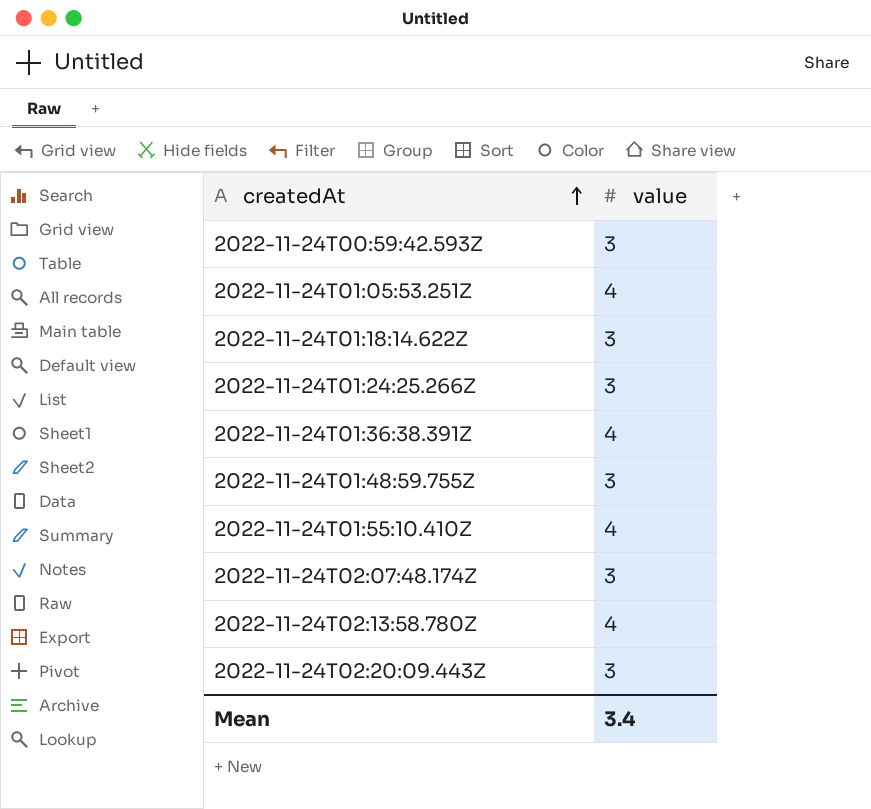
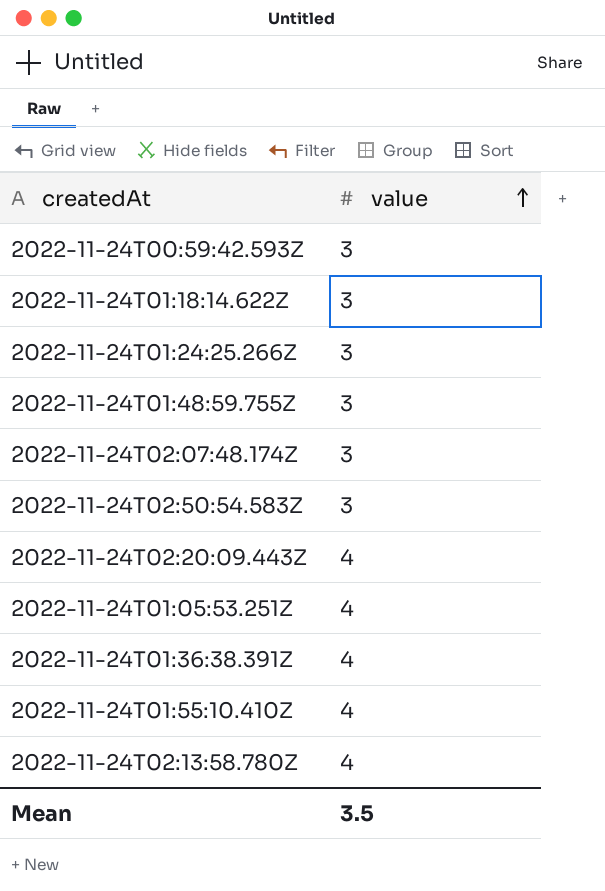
row order: createdAt ascending -> value ascending
row 2022-11-24T02:50:54.583Z: none -> 3
2022-11-24T02:20:09.443Z | value: 3 -> 4
Mean | value: 3.4 -> 3.5

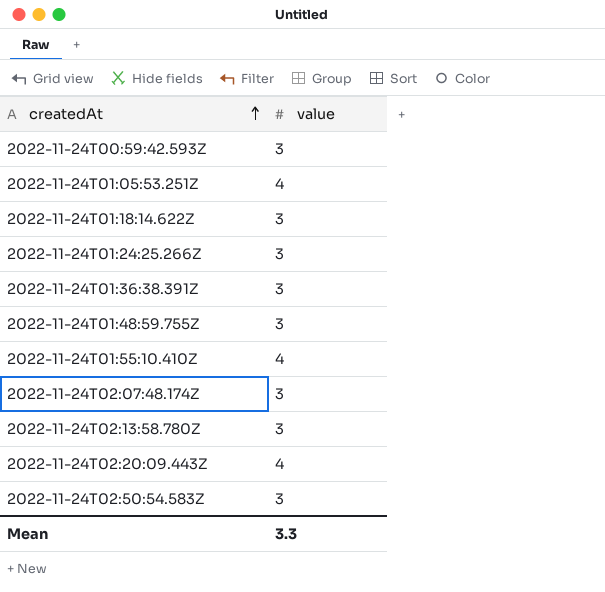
row order: value ascending -> createdAt ascending
2022-11-24T01:36:38.391Z | value: 4 -> 3
2022-11-24T02:13:58.780Z | value: 4 -> 3
Mean | value: 3.5 -> 3.3

